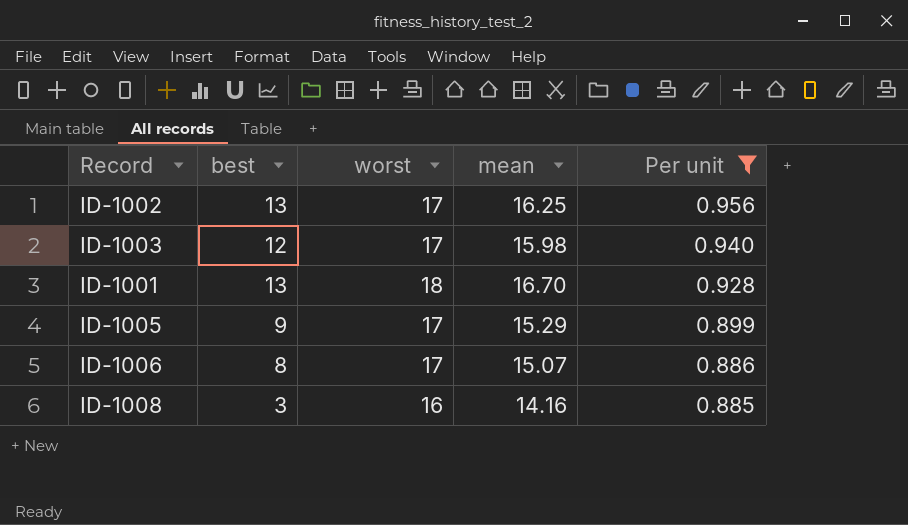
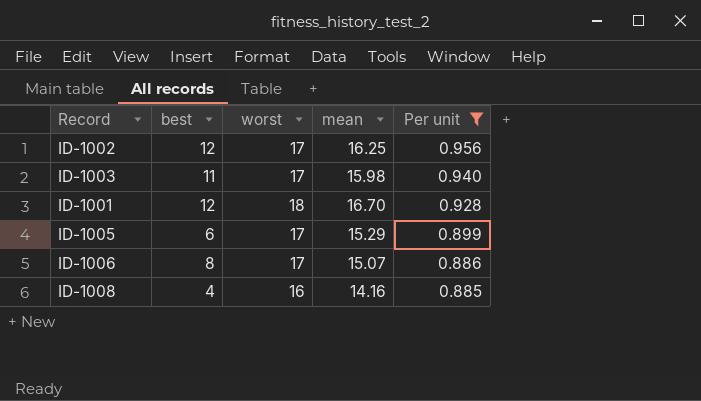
ID-1002 | best: 13 -> 12
ID-1003 | best: 12 -> 11
ID-1001 | best: 13 -> 12
ID-1005 | best: 9 -> 6
ID-1008 | best: 3 -> 4

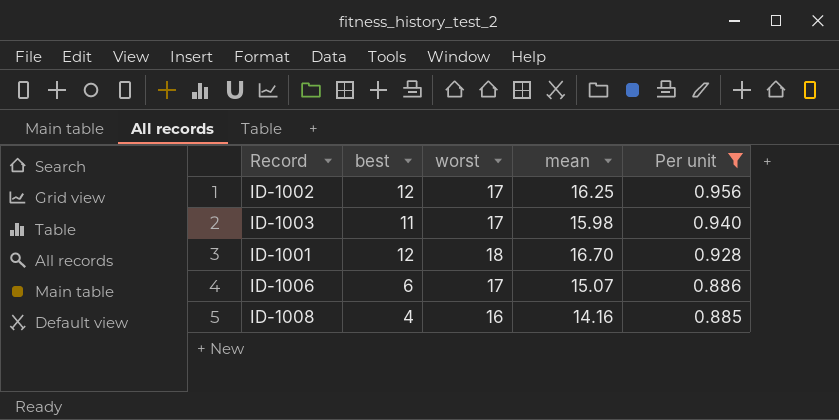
row ID-1005: 6 | 17 | 15.29 | 0.899 -> none
ID-1006 | best: 8 -> 6

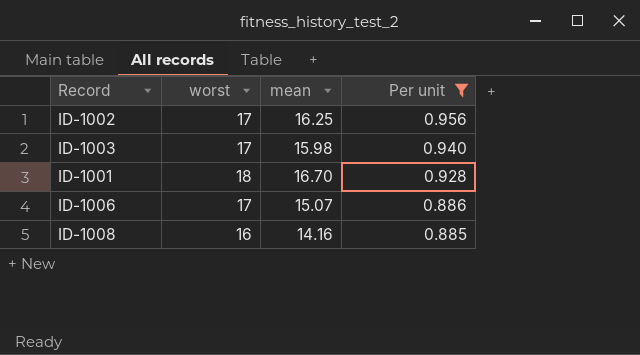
column best | position: 2 -> none

